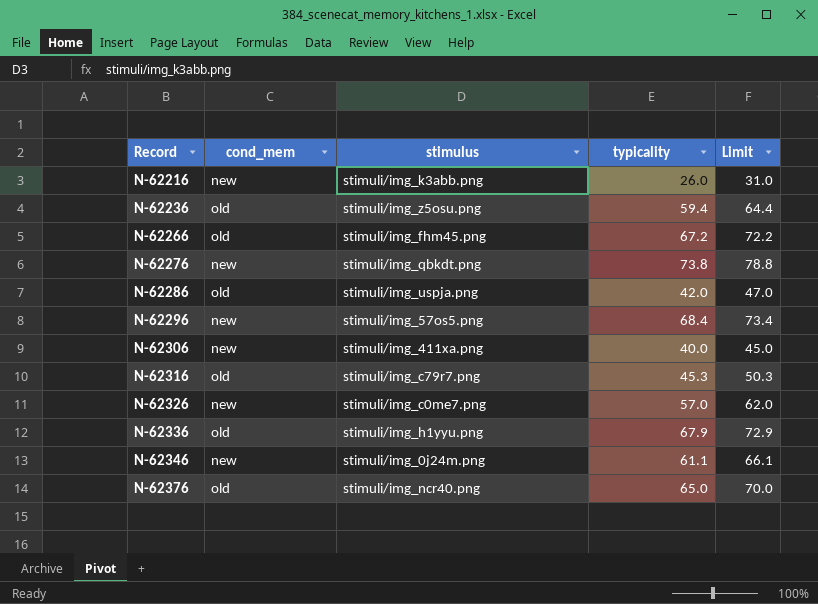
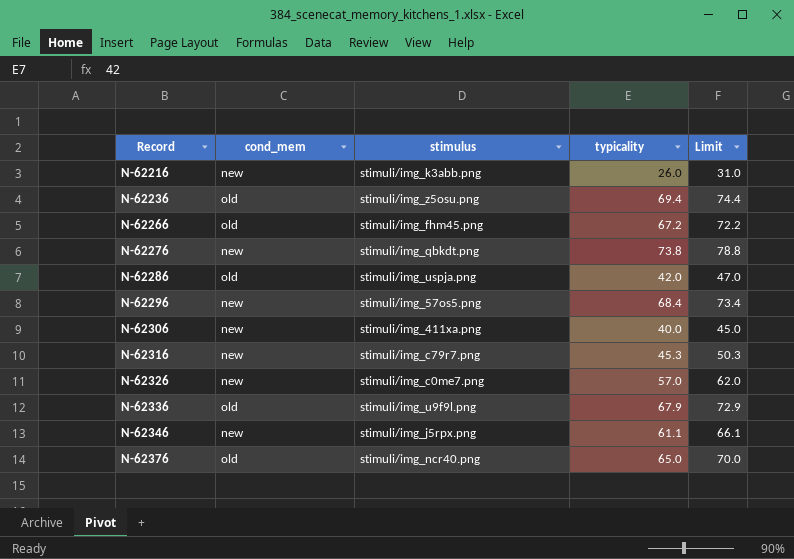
N-62236 | typicality: 59.4 -> 69.4
N-62236 | Limit: 64.4 -> 74.4
N-62316 | cond_mem: old -> new
N-62336 | stimulus: stimuli/img_h1yyu.png -> stimuli/img_u9f9l.png
N-62346 | stimulus: stimuli/img_0j24m.png -> stimuli/img_j5rpx.png

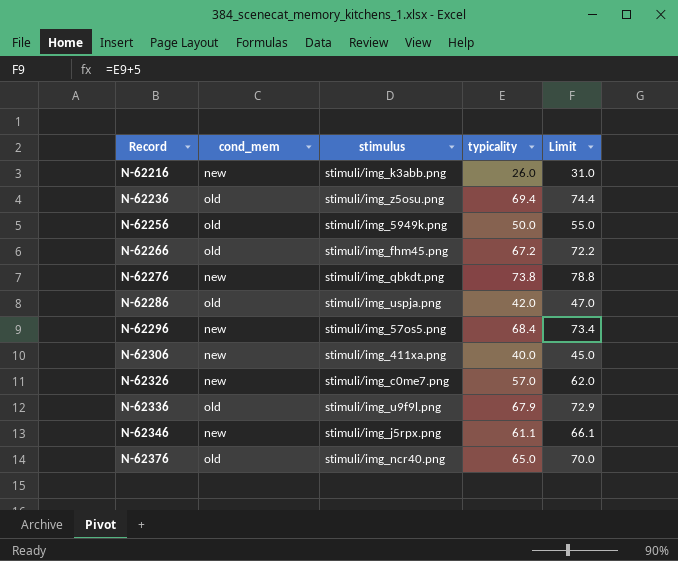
row N-62316: new | stimuli/img_c79r7.png | 45.3 | 50.3 -> none
row N-62256: none -> old | stimuli/img_5949k.png | 50.0 | 55.0

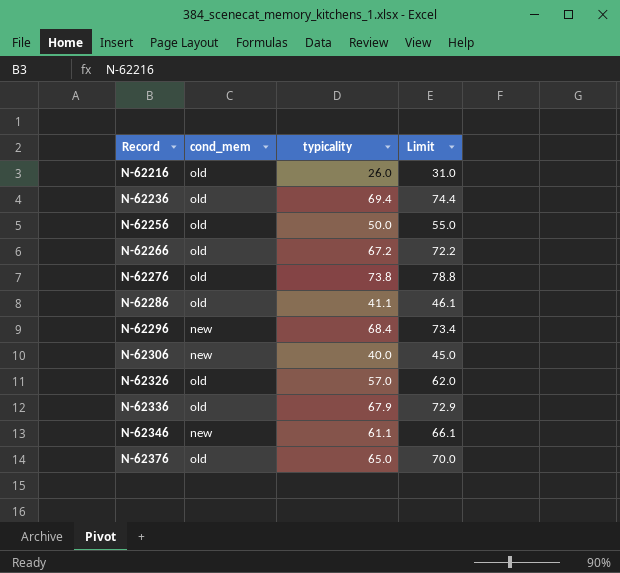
column stimulus | position: 3 -> none
N-62216 | cond_mem: new -> old
N-62276 | cond_mem: new -> old
N-62286 | typicality: 42.0 -> 41.1
N-62286 | Limit: 47.0 -> 46.1
N-62326 | cond_mem: new -> old

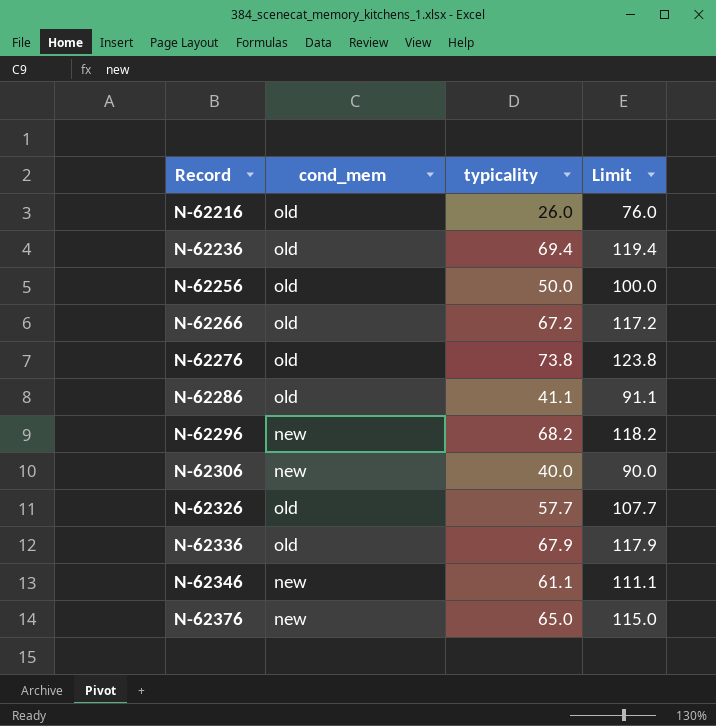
column Limit | formula: [typicality] + 5 -> [typicality] + 50
N-62296 | typicality: 68.4 -> 68.2
N-62326 | typicality: 57.0 -> 57.7
N-62376 | cond_mem: old -> new

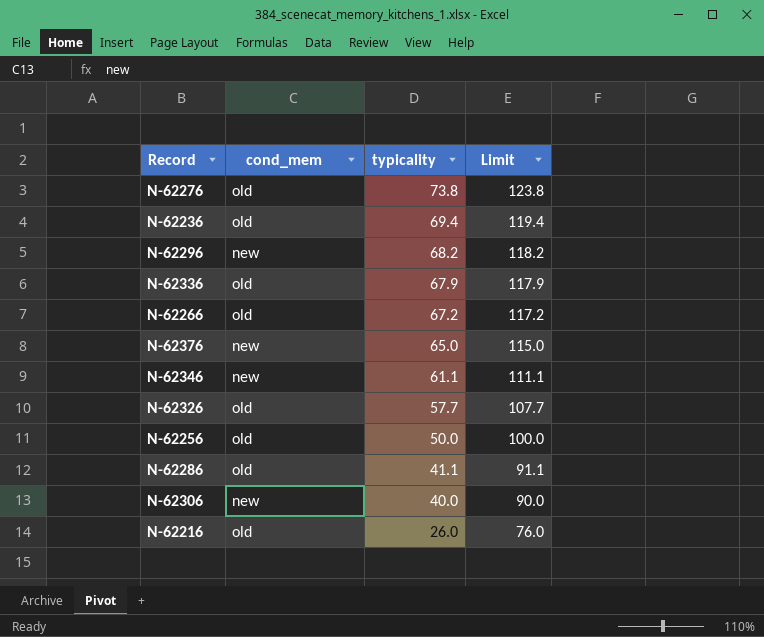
row order: Record ascending -> typicality descending

